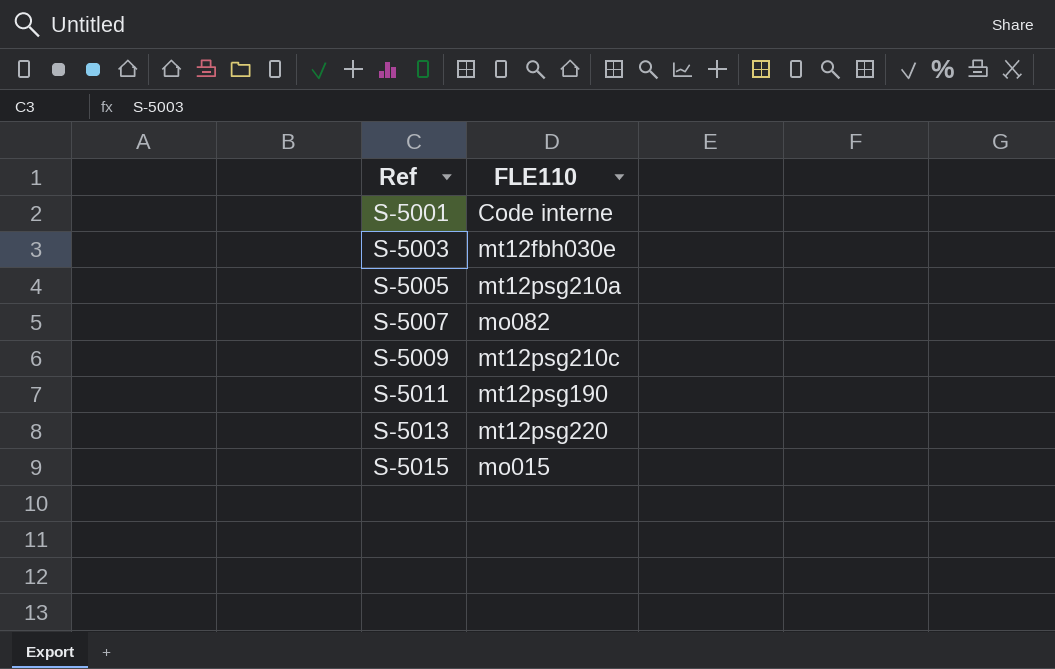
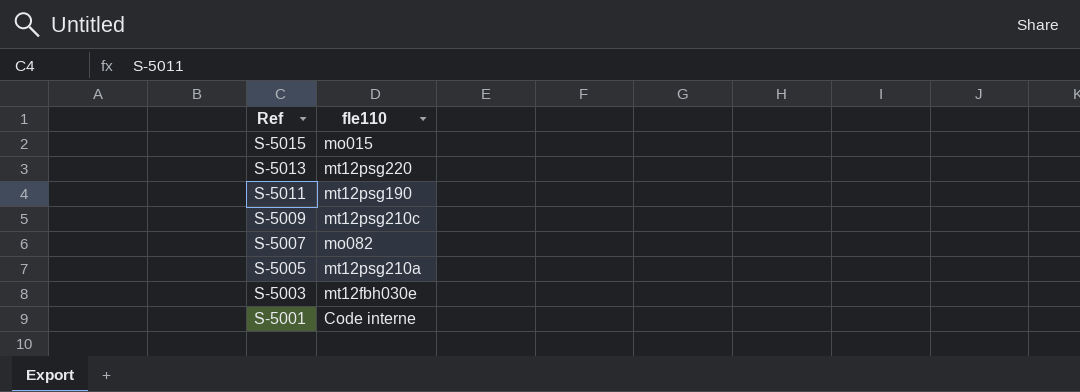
row order: Ref ascending -> Ref descending
column name: FLE110 -> fle110

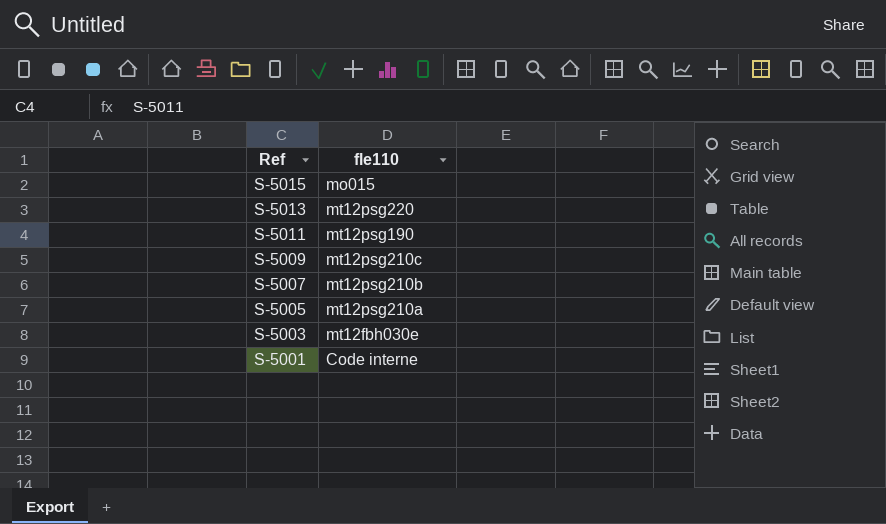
S-5007 | fle110: mo082 -> mt12psg210b

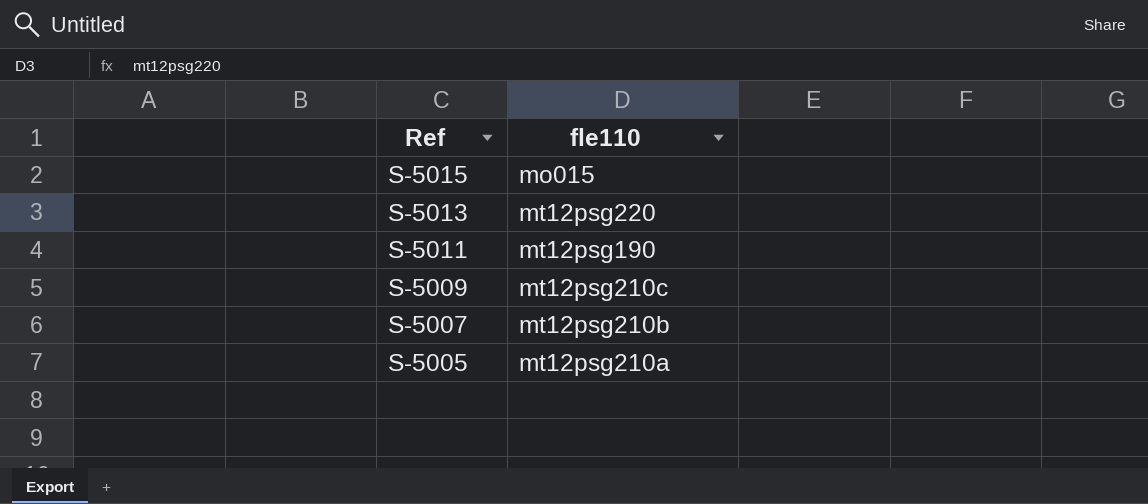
row S-5003: mt12fbh030e -> none
row S-5001: Code interne -> none

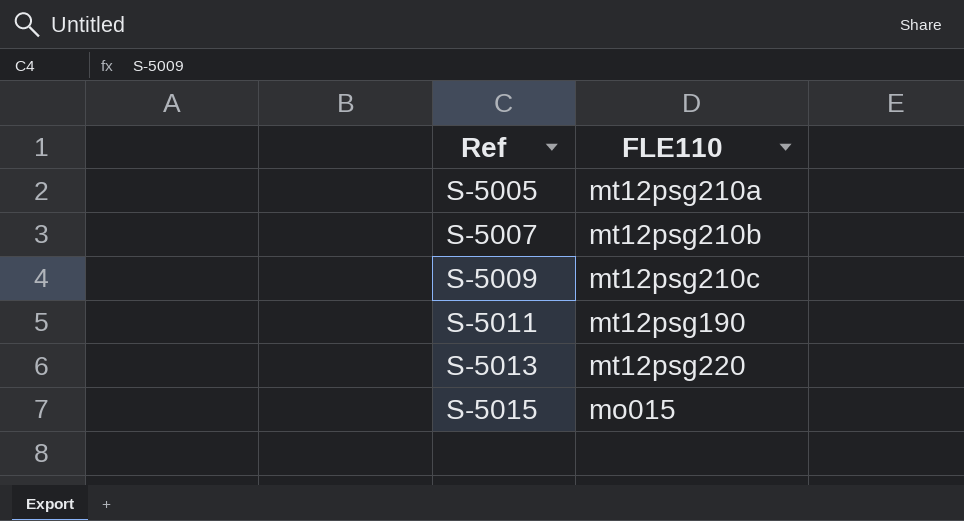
row order: Ref descending -> Ref ascending
column name: fle110 -> FLE110

